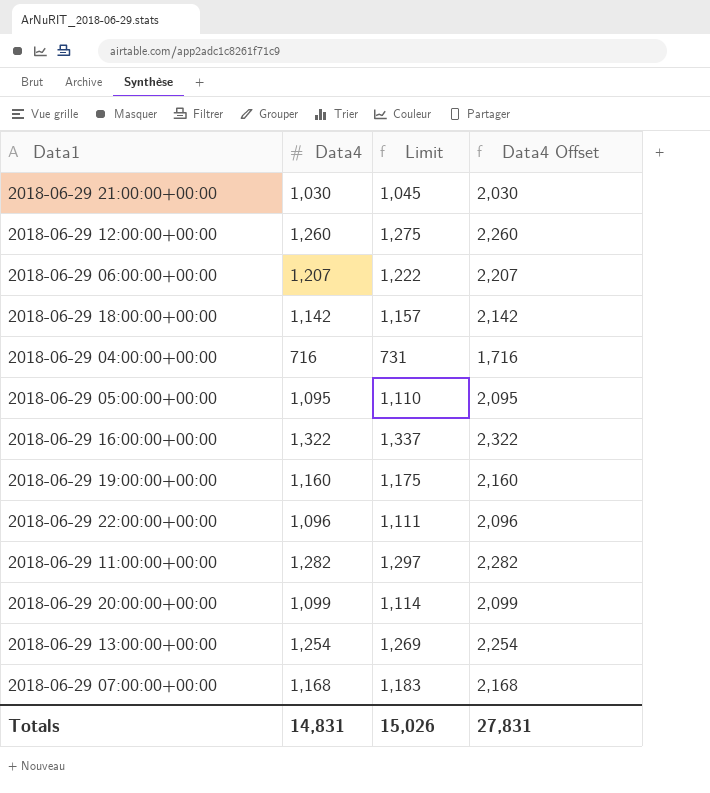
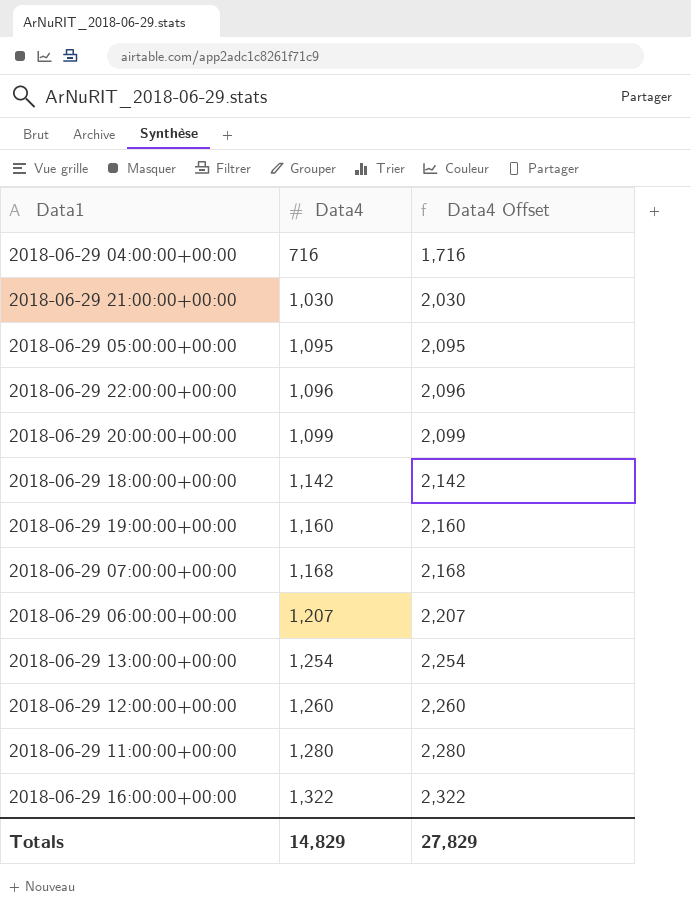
row order: none -> Data4 ascending
column Limit | formula: [Data4] + 15 -> none
2018-06-29 11:00:00+00:00 | Data4: 1,282 -> 1,280
2018-06-29 11:00:00+00:00 | Data4 Offset: 2,282 -> 2,280
Totals | Data4: 14,831 -> 14,829
Totals | Data4 Offset: 27,831 -> 27,829

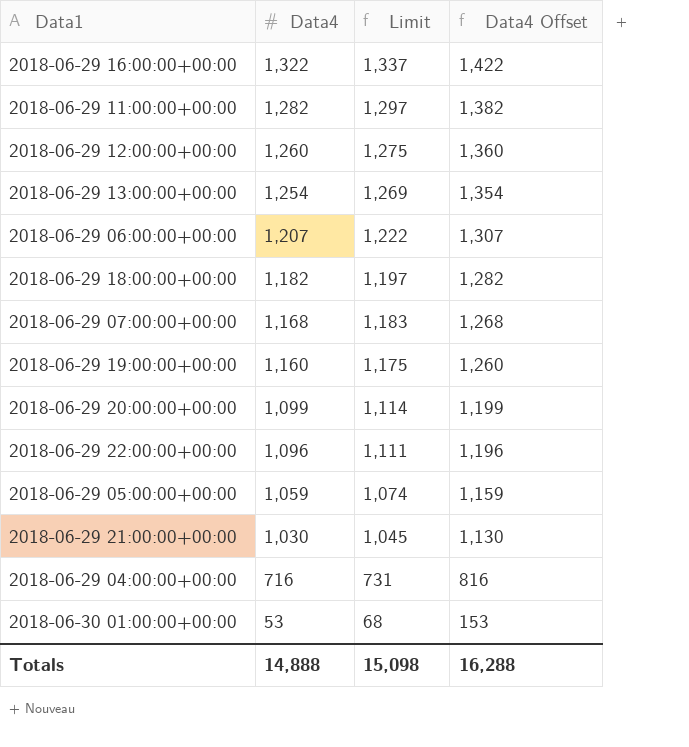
row order: Data4 ascending -> Data4 descending
column Limit | formula: none -> [Data4] + 15
column Data4 Offset | formula: [Data4] + 1000 -> [Data4] + 100
2018-06-29 11:00:00+00:00 | Data4: 1,280 -> 1,282
2018-06-29 18:00:00+00:00 | Data4: 1,142 -> 1,182
2018-06-29 05:00:00+00:00 | Data4: 1,095 -> 1,059
row 2018-06-30 01:00:00+00:00: none -> 53 | 68 | 153
Totals | Data4: 14,829 -> 14,888
Totals | Data4 Offset: 27,829 -> 16,288

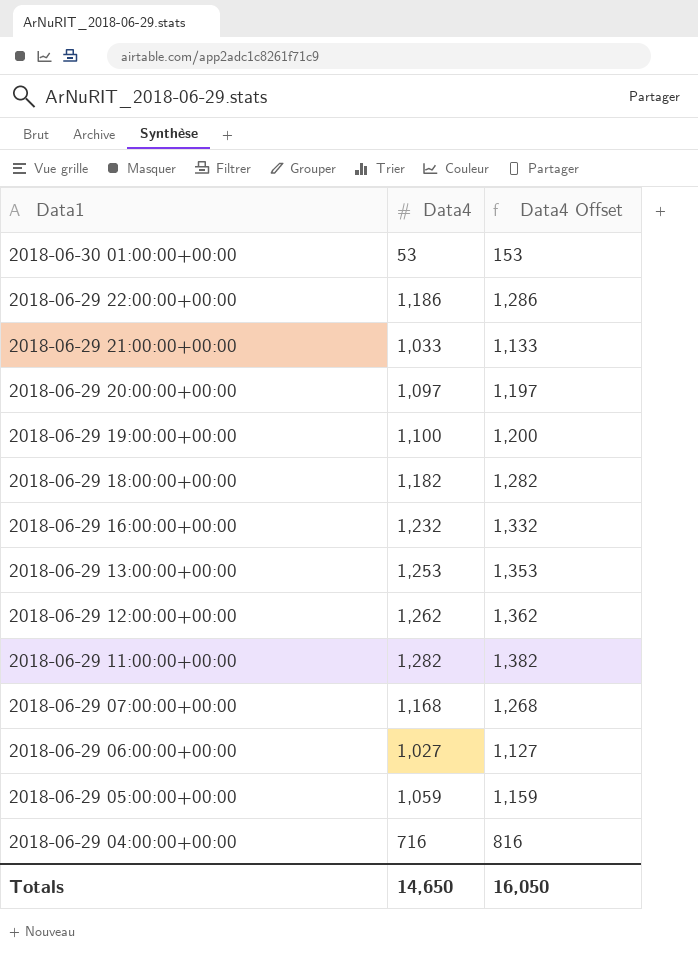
row order: Data4 descending -> Data1 descending
column Limit | formula: [Data4] + 15 -> none
2018-06-29 22:00:00+00:00 | Data4: 1,096 -> 1,186
2018-06-29 22:00:00+00:00 | Data4 Offset: 1,196 -> 1,286
2018-06-29 21:00:00+00:00 | Data4: 1,030 -> 1,033
2018-06-29 21:00:00+00:00 | Data4 Offset: 1,130 -> 1,133
2018-06-29 20:00:00+00:00 | Data4: 1,099 -> 1,097
2018-06-29 20:00:00+00:00 | Data4 Offset: 1,199 -> 1,197
2018-06-29 19:00:00+00:00 | Data4: 1,160 -> 1,100
2018-06-29 19:00:00+00:00 | Data4 Offset: 1,260 -> 1,200
2018-06-29 16:00:00+00:00 | Data4: 1,322 -> 1,232
2018-06-29 16:00:00+00:00 | Data4 Offset: 1,422 -> 1,332
2018-06-29 13:00:00+00:00 | Data4: 1,254 -> 1,253
2018-06-29 13:00:00+00:00 | Data4 Offset: 1,354 -> 1,353
2018-06-29 12:00:00+00:00 | Data4: 1,260 -> 1,262
2018-06-29 12:00:00+00:00 | Data4 Offset: 1,360 -> 1,362
2018-06-29 06:00:00+00:00 | Data4: 1,207 -> 1,027
2018-06-29 06:00:00+00:00 | Data4 Offset: 1,307 -> 1,127
Totals | Data4: 14,888 -> 14,650
Totals | Data4 Offset: 16,288 -> 16,050

